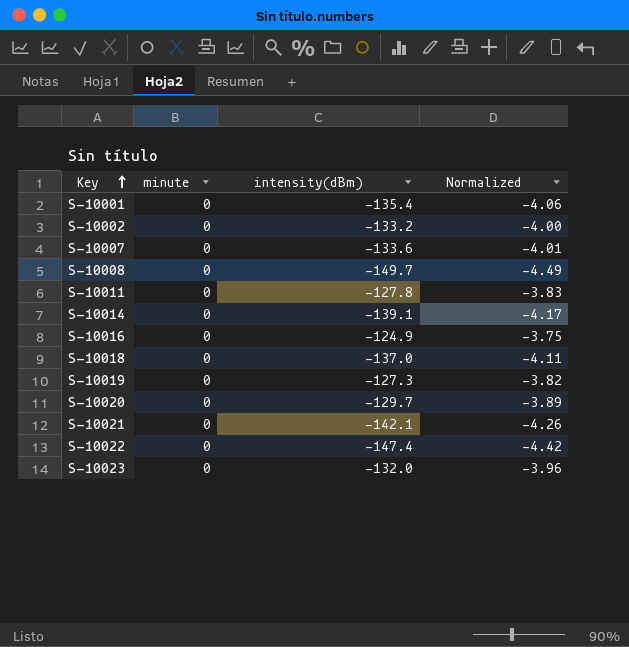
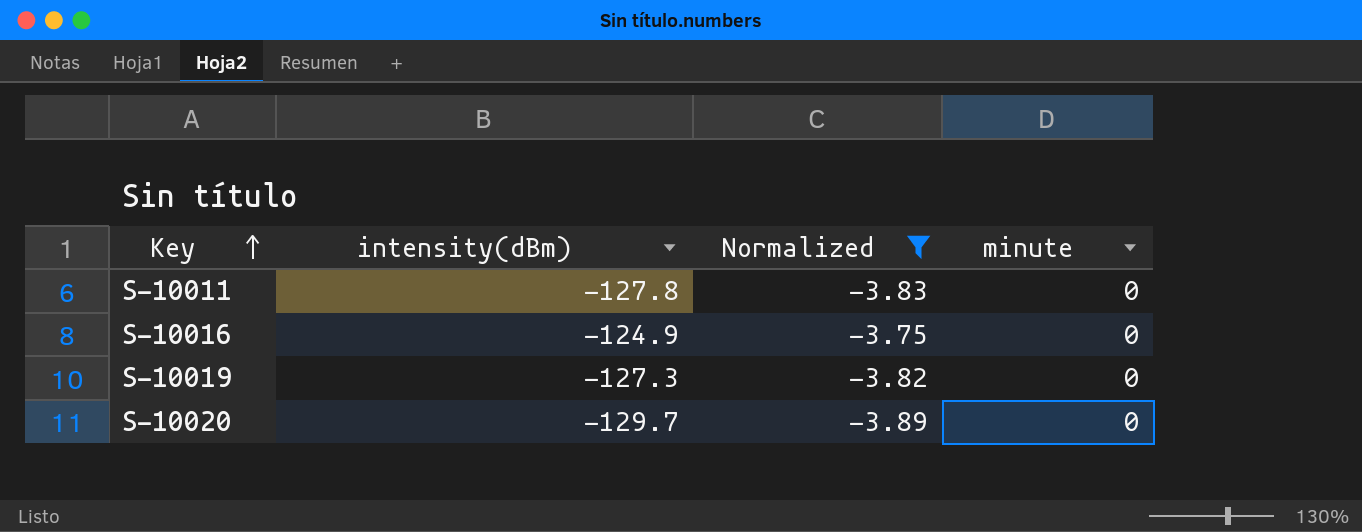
filter: none -> Normalized >= -3.89
column minute | position: 2 -> 4

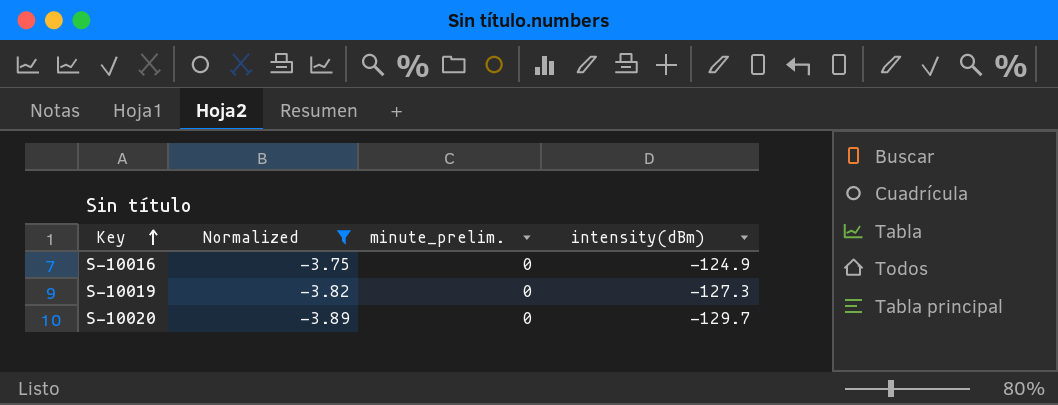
column name: minute -> minute_prelim.
column intensity(dBm) | position: 2 -> 4
row S-10011: -127.8 | -3.83 | 0 -> none

